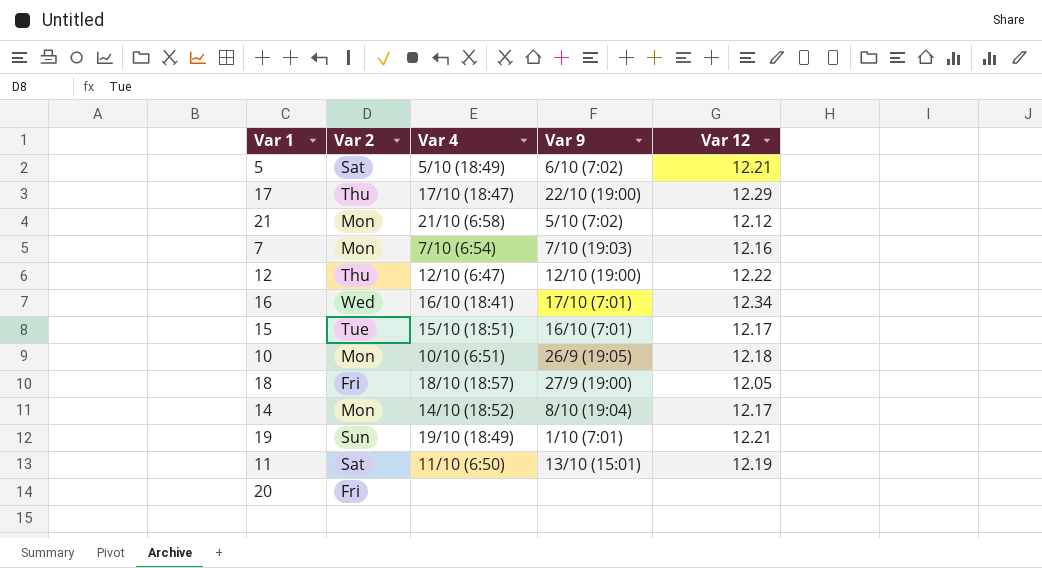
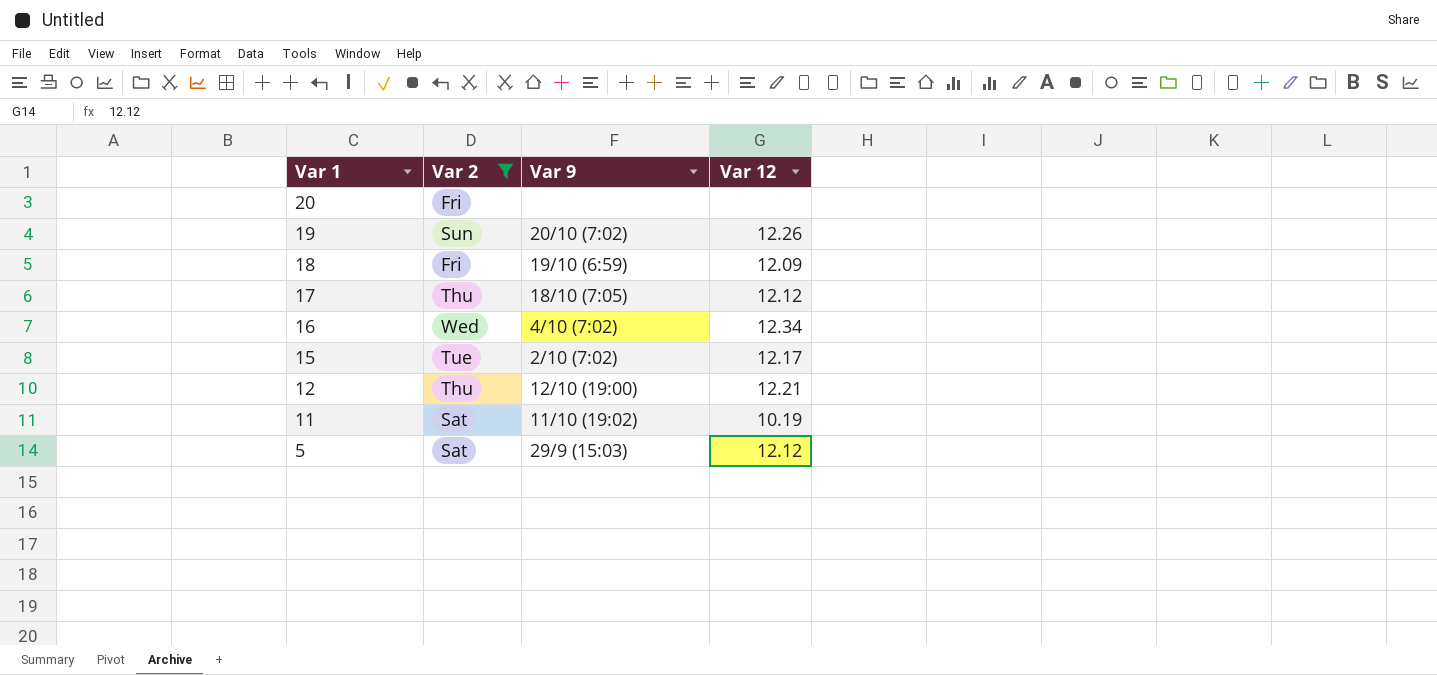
filter: none -> Var 2 != Mon
row order: none -> Var 1 descending
column Var 4 | position: 3 -> none
19 | Var 9: 1/10 (7:01) -> 20/10 (7:02)
19 | Var 12: 12.21 -> 12.26
18 | Var 9: 27/9 (19:00) -> 19/10 (6:59)
18 | Var 12: 12.05 -> 12.09
17 | Var 9: 22/10 (19:00) -> 18/10 (7:05)
17 | Var 12: 12.29 -> 12.12
16 | Var 9: 17/10 (7:01) -> 4/10 (7:02)
15 | Var 9: 16/10 (7:01) -> 2/10 (7:02)
12 | Var 12: 12.22 -> 12.21
11 | Var 9: 13/10 (15:01) -> 11/10 (19:02)
11 | Var 12: 12.19 -> 10.19
5 | Var 9: 6/10 (7:02) -> 29/9 (15:03)
5 | Var 12: 12.21 -> 12.12

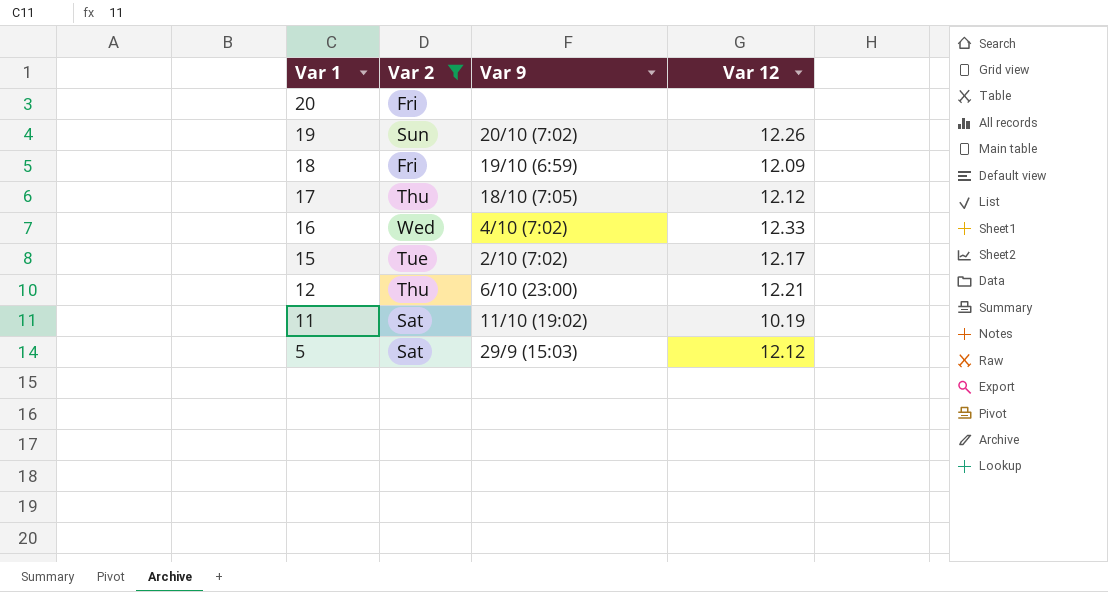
16 | Var 12: 12.34 -> 12.33
12 | Var 9: 12/10 (19:00) -> 6/10 (23:00)

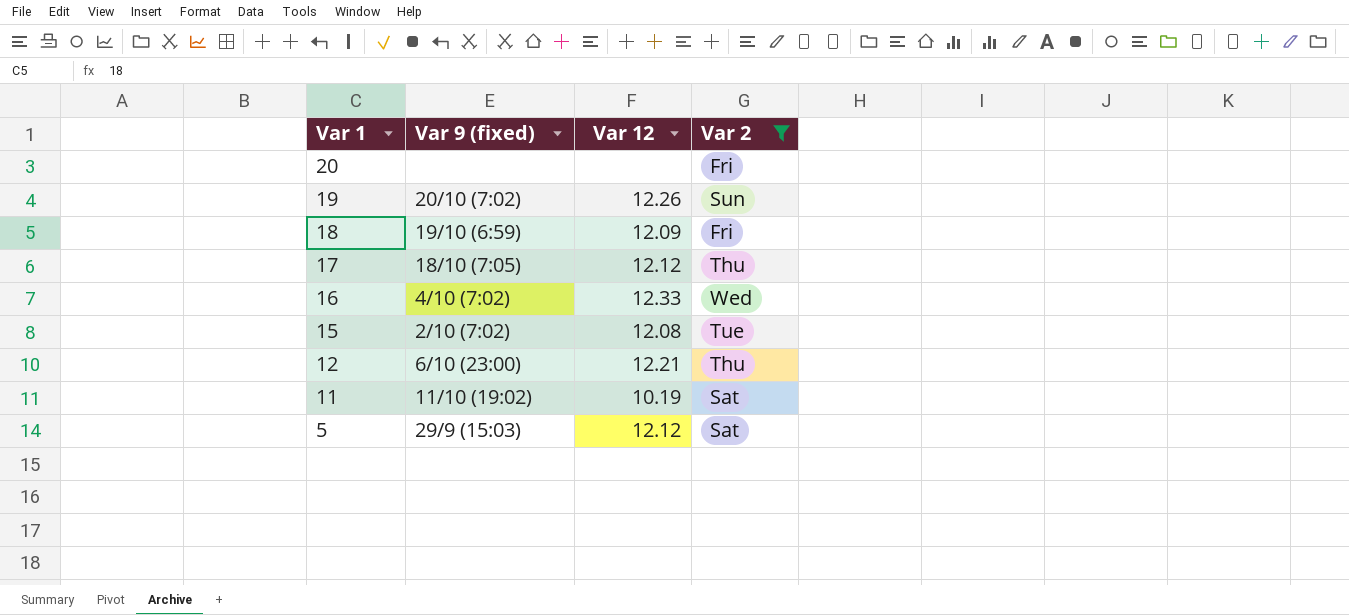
column name: Var 9 -> Var 9 (fixed)
column Var 2 | position: 2 -> 4
15 | Var 12: 12.17 -> 12.08

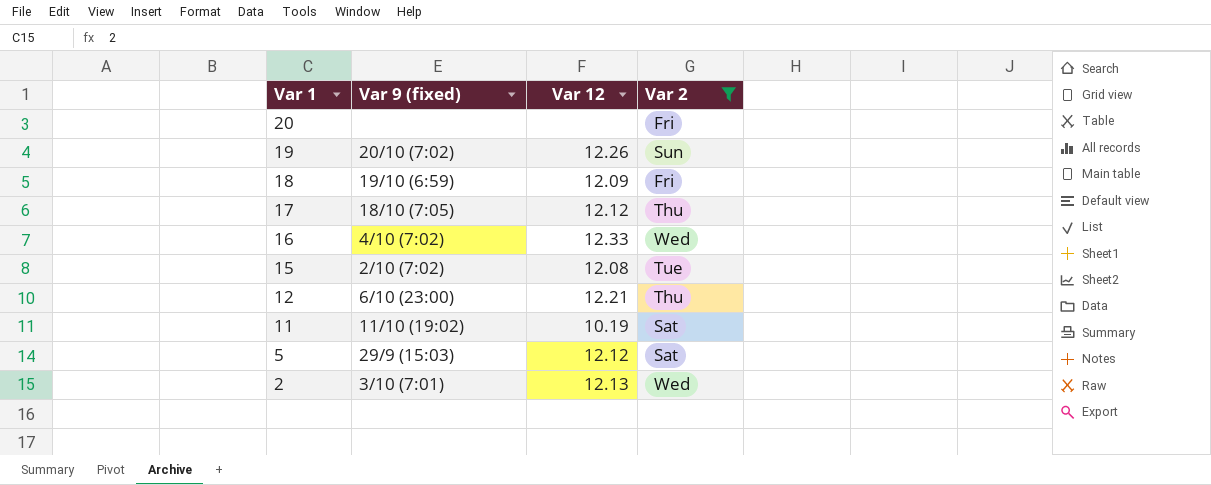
row 2: none -> 3/10 (7:01) | 12.13 | Wed

